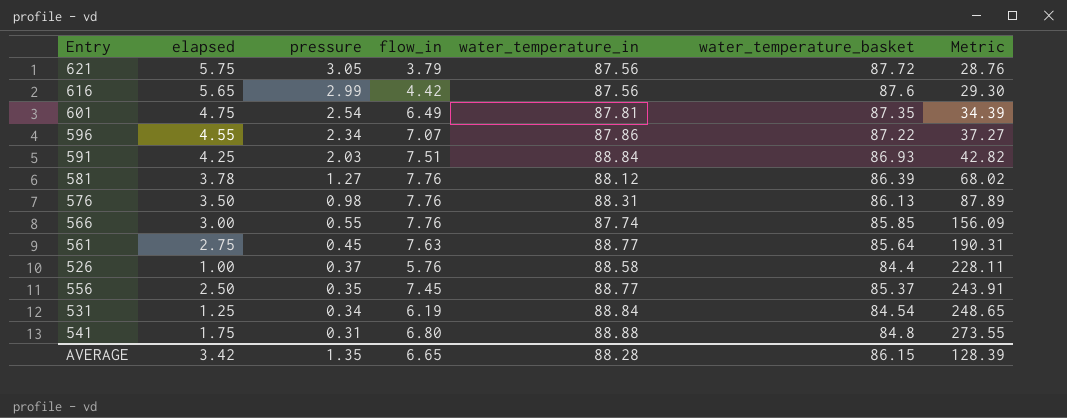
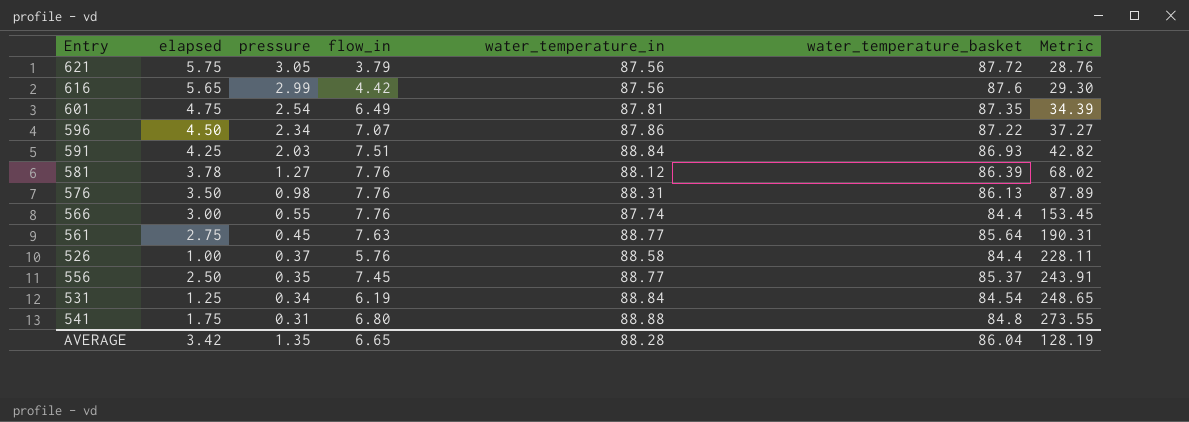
596 | elapsed: 4.55 -> 4.50
566 | water_temperature_basket: 85.85 -> 84.4
566 | Metric: 156.09 -> 153.45
AVERAGE | water_temperature_basket: 86.15 -> 86.04
AVERAGE | Metric: 128.39 -> 128.19

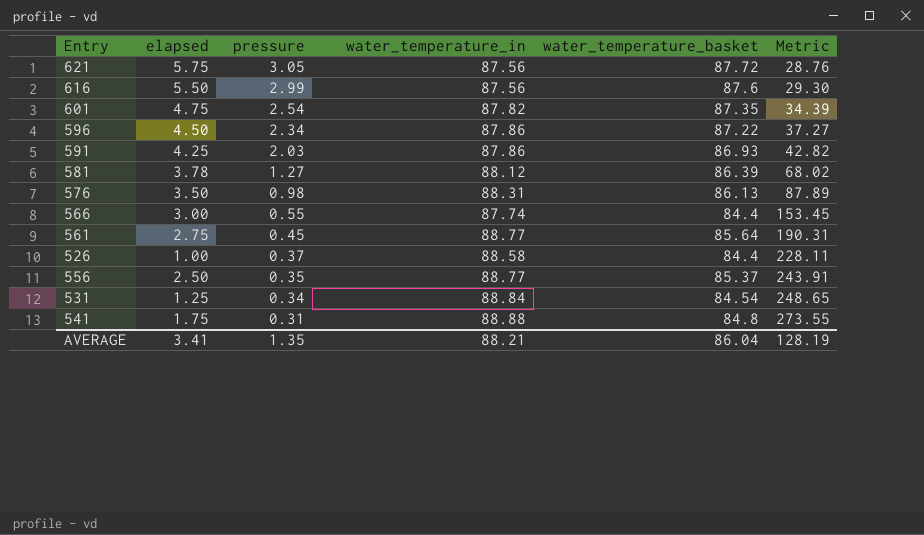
column flow_in | position: 4 -> none
616 | elapsed: 5.65 -> 5.50
601 | water_temperature_in: 87.81 -> 87.82
591 | water_temperature_in: 88.84 -> 87.86
AVERAGE | elapsed: 3.42 -> 3.41
AVERAGE | water_temperature_in: 88.28 -> 88.21

